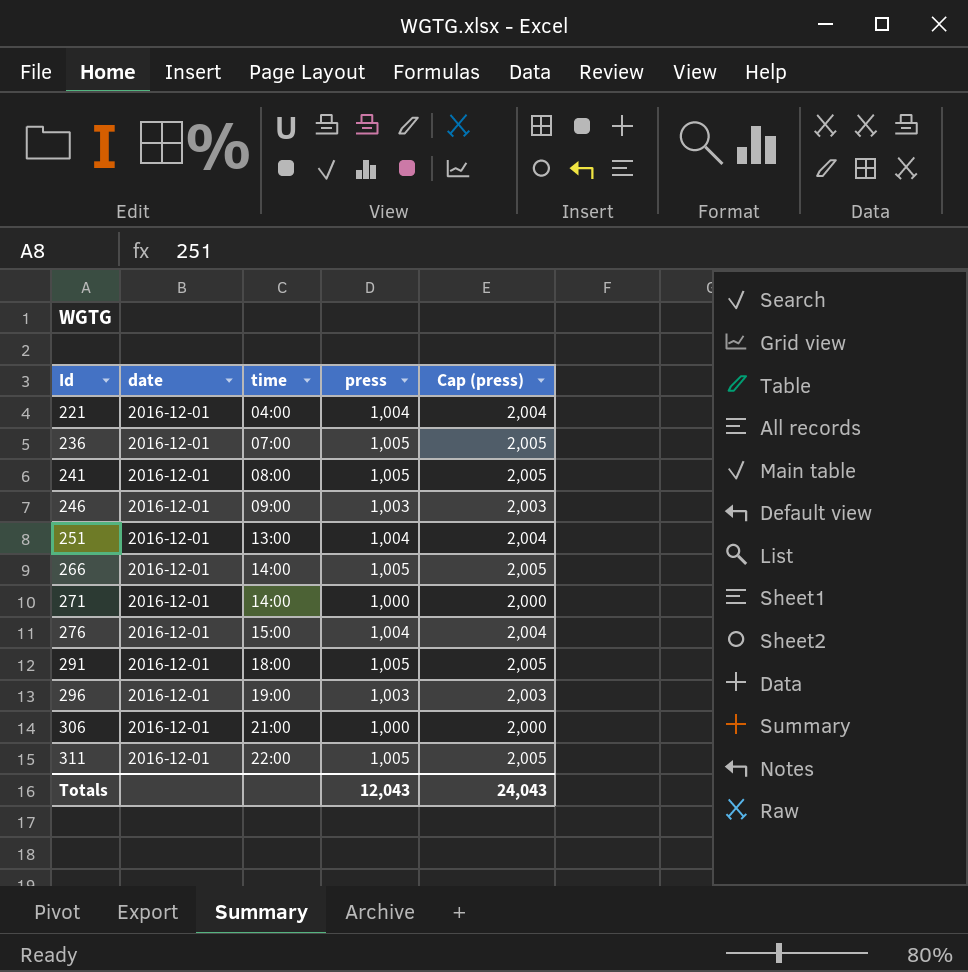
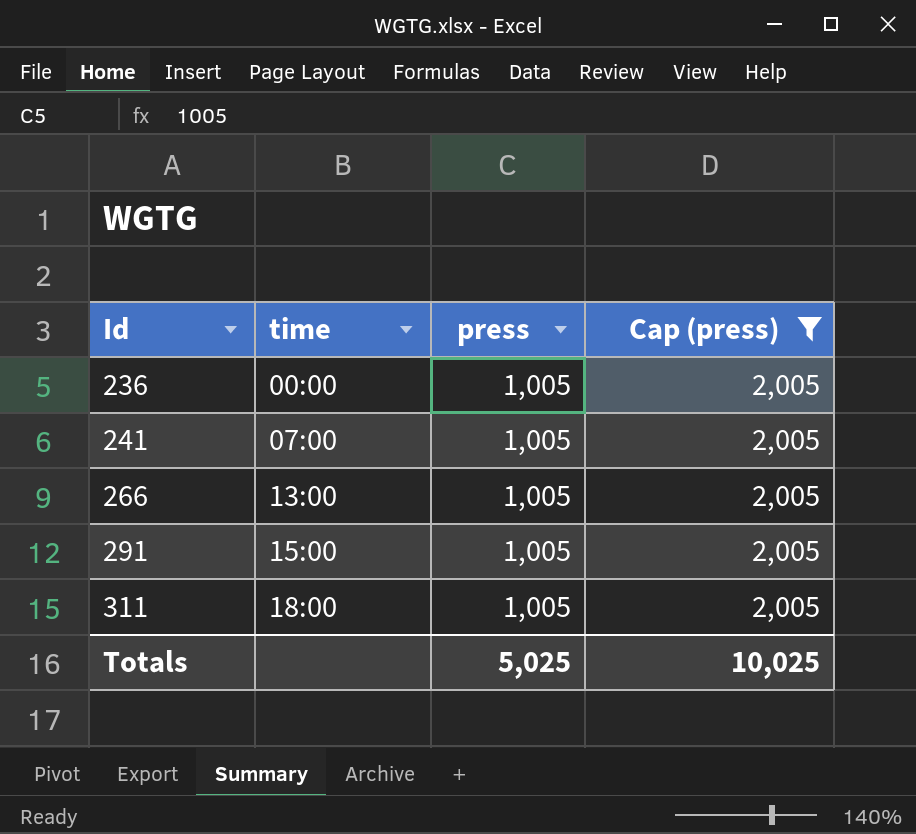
filter: none -> Cap (press) = 2,005
column date | position: 2 -> none
236 | time: 07:00 -> 00:00
241 | time: 08:00 -> 07:00
266 | time: 14:00 -> 13:00
291 | time: 18:00 -> 15:00
311 | time: 22:00 -> 18:00
Totals | press: 12,043 -> 5,025
Totals | Cap (press): 24,043 -> 10,025

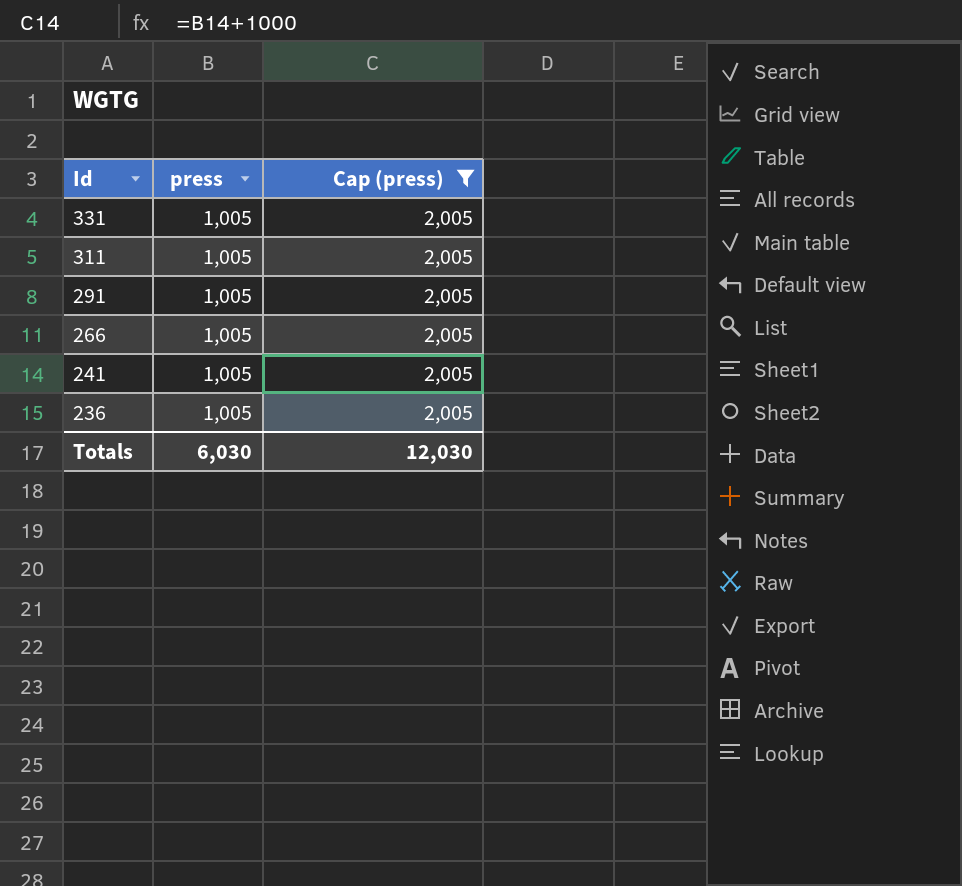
row order: Id ascending -> Id descending
column time | position: 2 -> none
row 331: none -> 1,005 | 2,005
Totals | press: 5,025 -> 6,030
Totals | Cap (press): 10,025 -> 12,030

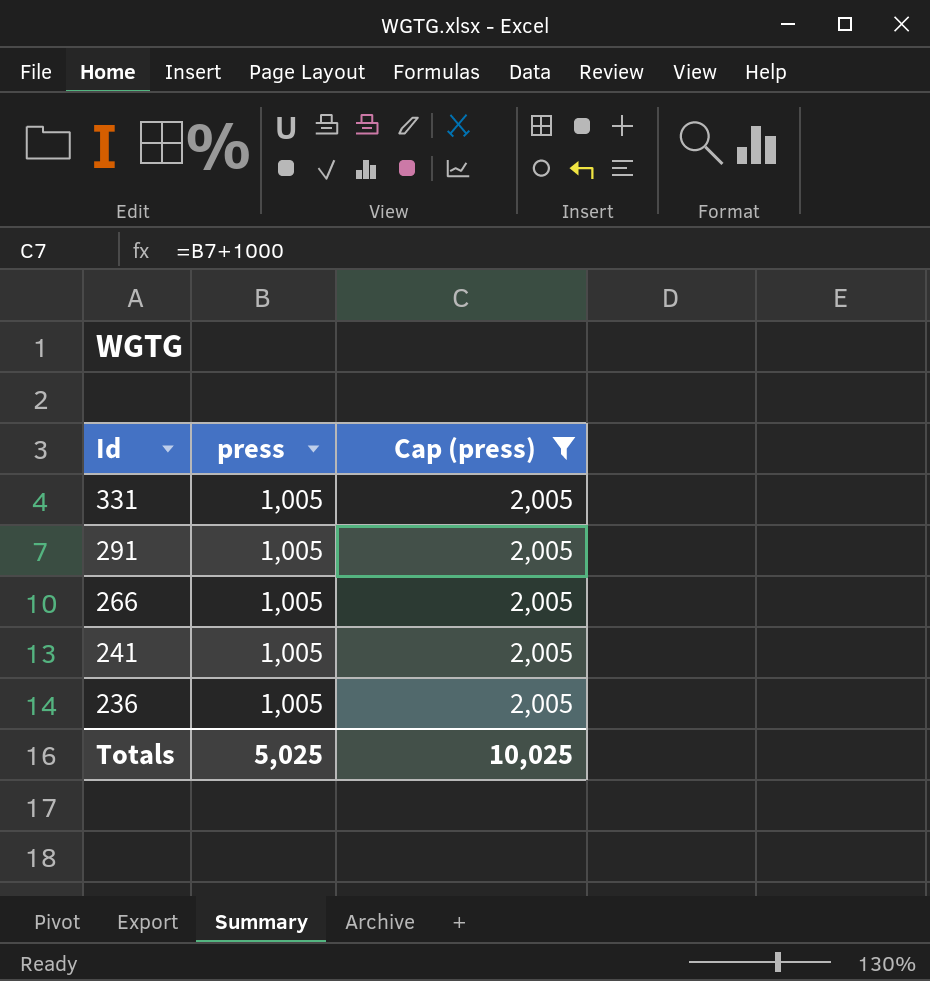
row 311: 1,005 | 2,005 -> none
Totals | press: 6,030 -> 5,025
Totals | Cap (press): 12,030 -> 10,025

